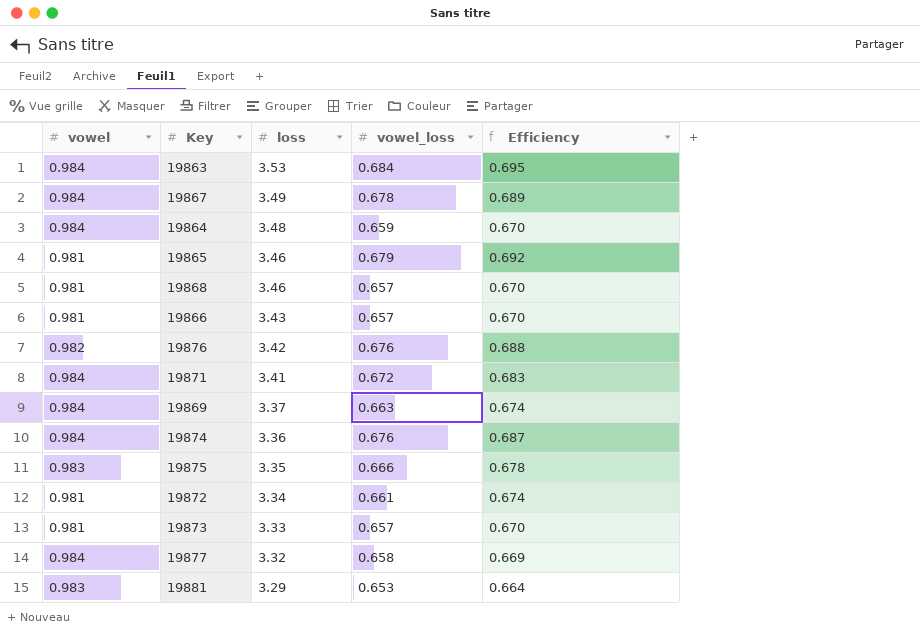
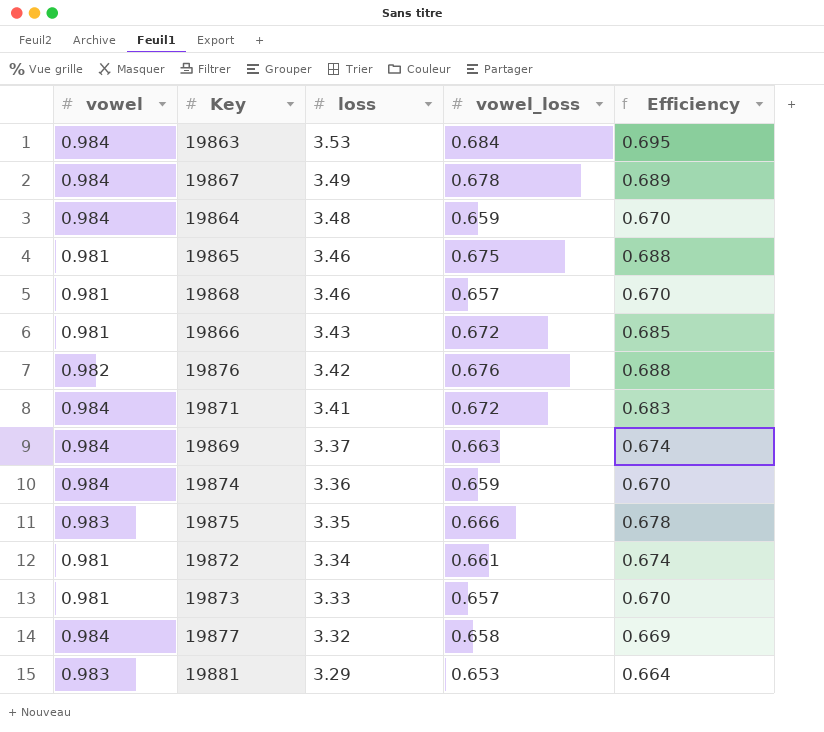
19865 | vowel_loss: 0.679 -> 0.675
19865 | Efficiency: 0.692 -> 0.688
19866 | vowel_loss: 0.657 -> 0.672
19866 | Efficiency: 0.670 -> 0.685
19874 | vowel_loss: 0.676 -> 0.659
19874 | Efficiency: 0.687 -> 0.670

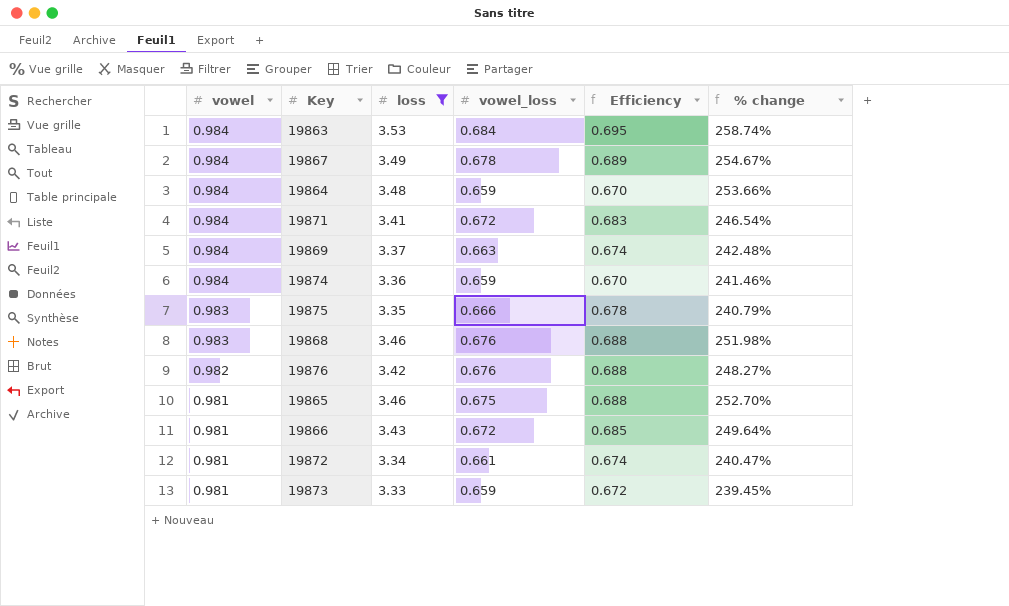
filter: none -> loss >= 3.33
row order: loss descending -> vowel descending
column % change | formula: none -> ([loss] - [vowel]) / [vowel]
19868 | vowel: 0.981 -> 0.983
19868 | vowel_loss: 0.657 -> 0.676
19868 | Efficiency: 0.670 -> 0.688
19873 | vowel_loss: 0.657 -> 0.659
19873 | Efficiency: 0.670 -> 0.672

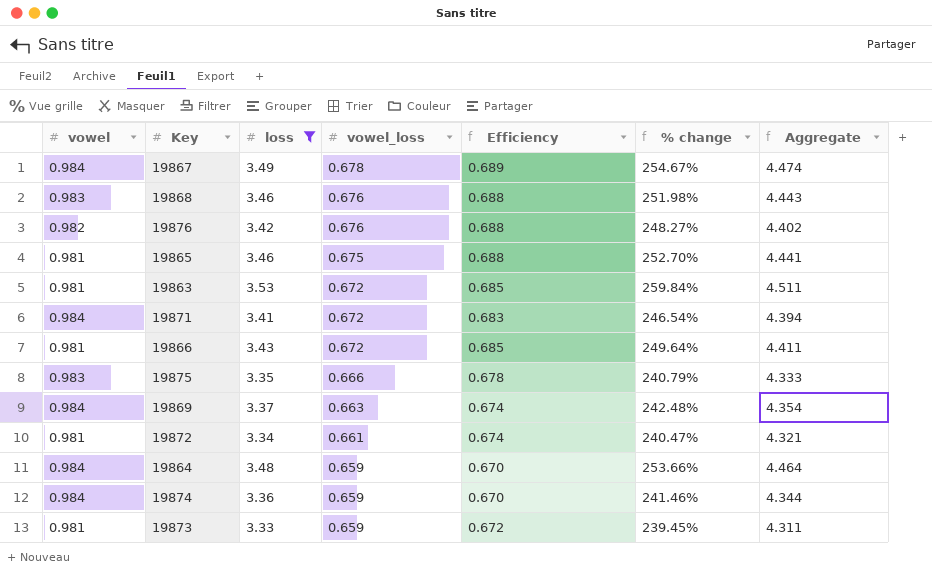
row order: vowel descending -> vowel_loss descending
column Aggregate | formula: none -> [vowel] + [loss]
19863 | vowel: 0.984 -> 0.981
19863 | vowel_loss: 0.684 -> 0.672
19863 | Efficiency: 0.695 -> 0.685
19863 | % change: 258.74% -> 259.84%

